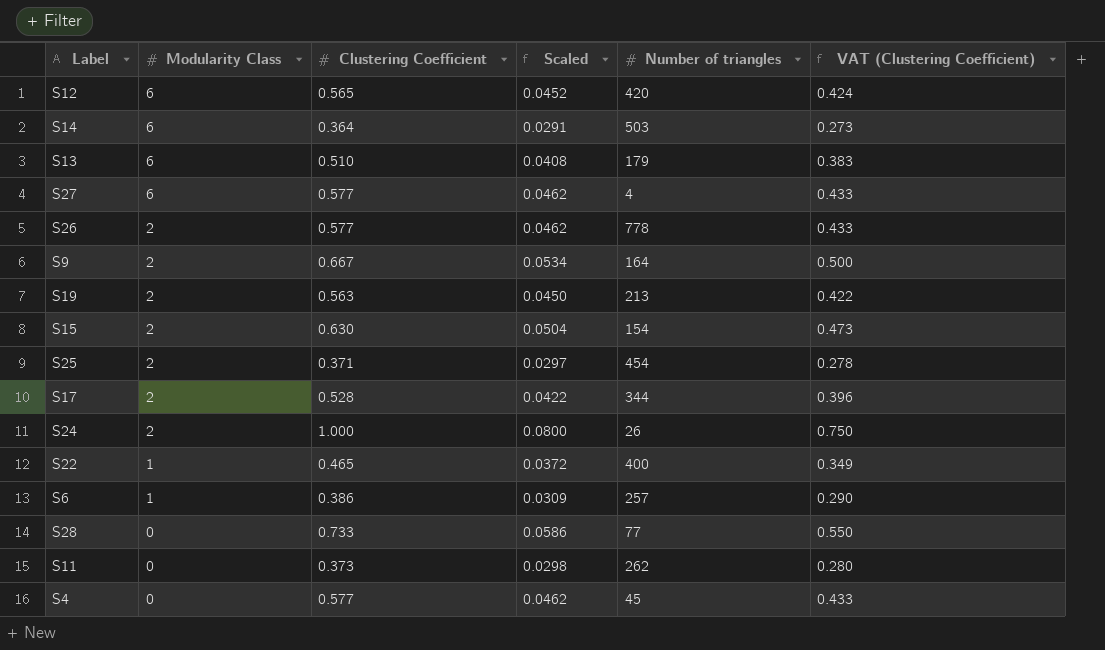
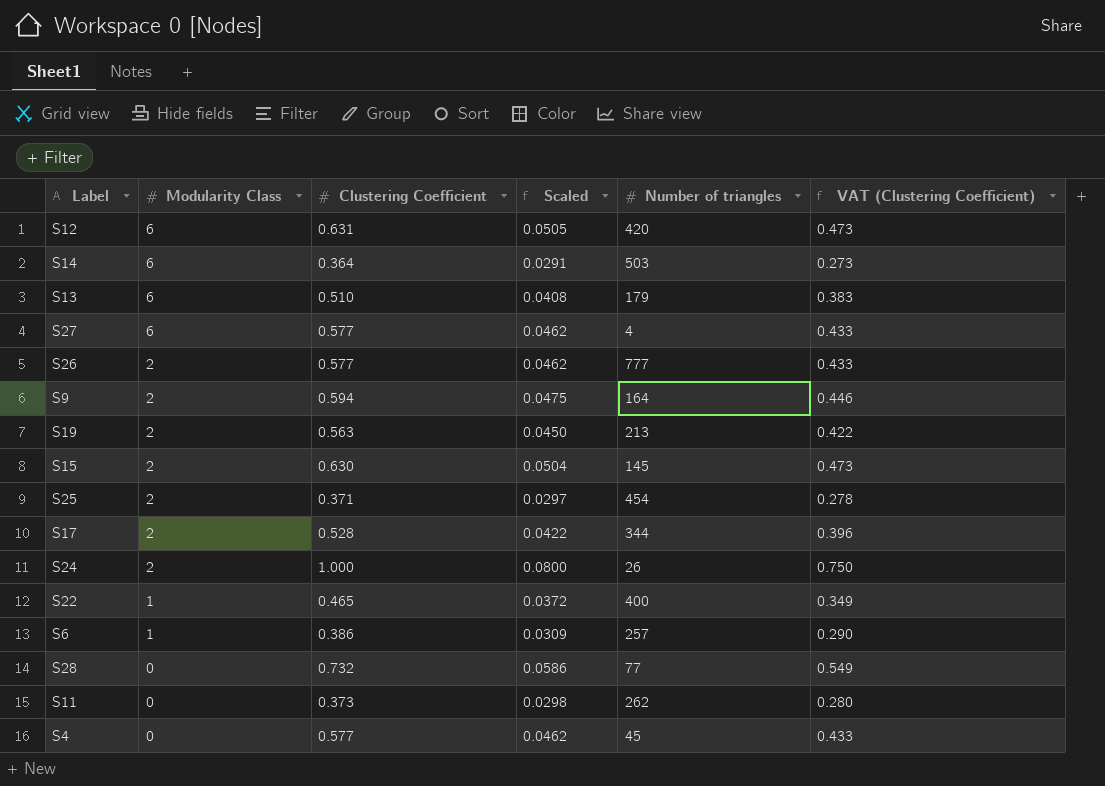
S12 | Clustering Coefficient: 0.565 -> 0.631
S12 | Scaled: 0.0452 -> 0.0505
S12 | VAT (Clustering Coefficient): 0.424 -> 0.473
S26 | Number of triangles: 778 -> 777
S9 | Clustering Coefficient: 0.667 -> 0.594
S9 | Scaled: 0.0534 -> 0.0475
S9 | VAT (Clustering Coefficient): 0.500 -> 0.446
S15 | Number of triangles: 154 -> 145
S28 | Clustering Coefficient: 0.733 -> 0.732
S28 | VAT (Clustering Coefficient): 0.550 -> 0.549

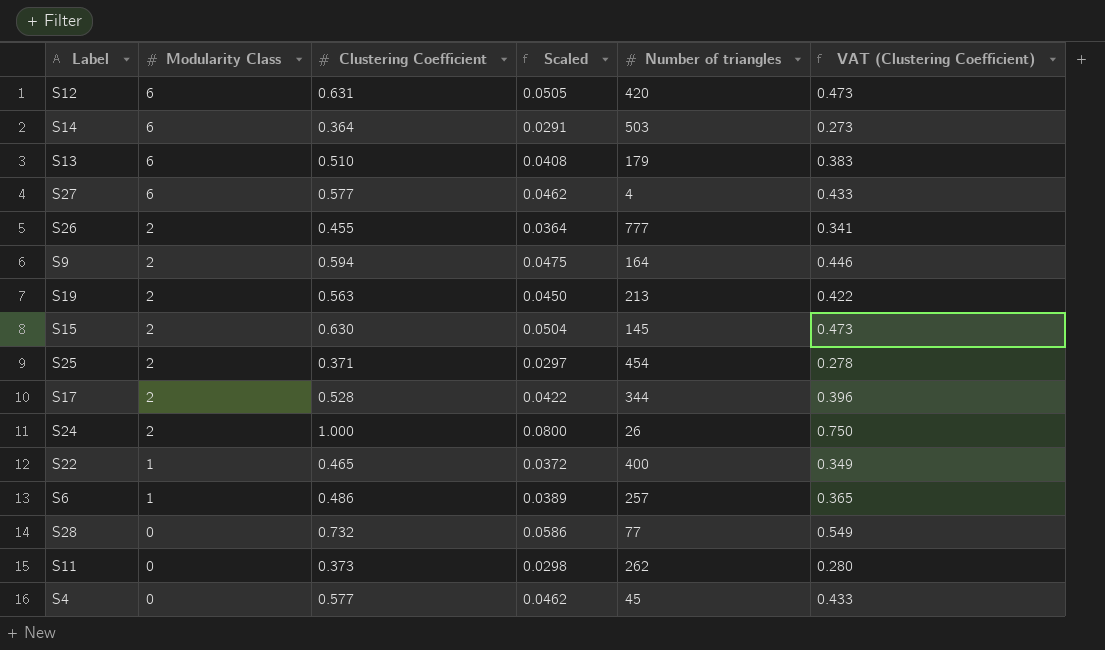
S26 | Clustering Coefficient: 0.577 -> 0.455
S26 | Scaled: 0.0462 -> 0.0364
S26 | VAT (Clustering Coefficient): 0.433 -> 0.341
S6 | Clustering Coefficient: 0.386 -> 0.486
S6 | Scaled: 0.0309 -> 0.0389
S6 | VAT (Clustering Coefficient): 0.290 -> 0.365

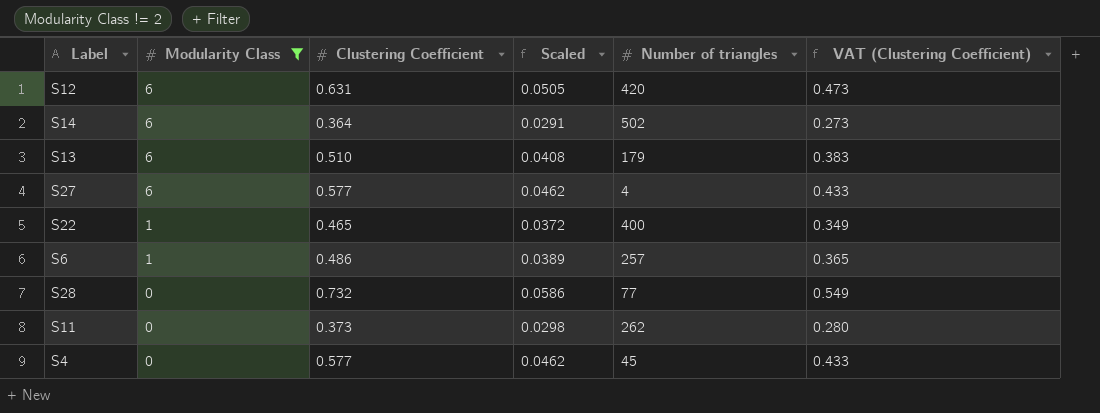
filter: none -> Modularity Class != 2
S14 | Number of triangles: 503 -> 502

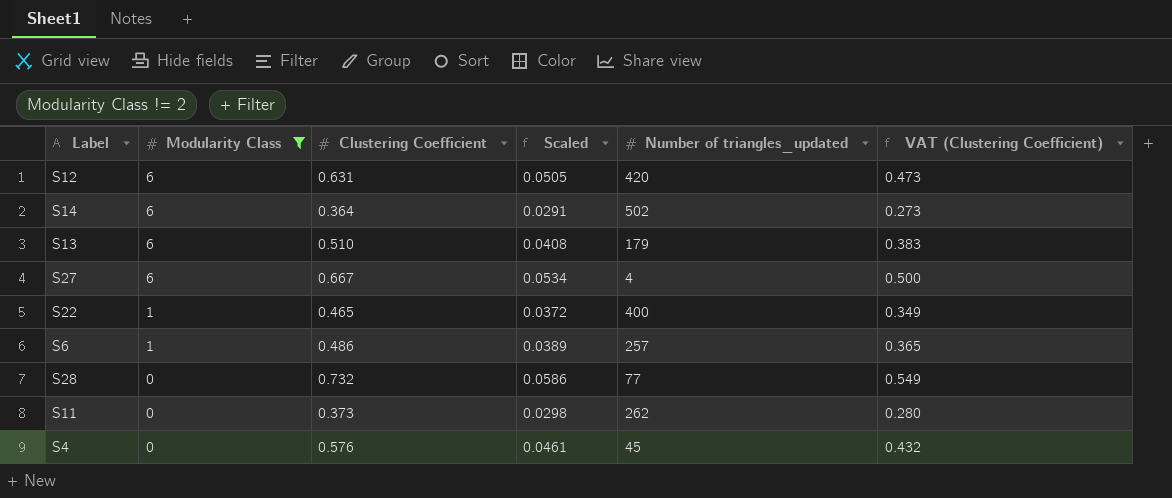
column name: Number of triangles -> Number of triangles_updated
S27 | Clustering Coefficient: 0.577 -> 0.667
S27 | Scaled: 0.0462 -> 0.0534
S27 | VAT (Clustering Coefficient): 0.433 -> 0.500
S4 | Clustering Coefficient: 0.577 -> 0.576
S4 | Scaled: 0.0462 -> 0.0461
S4 | VAT (Clustering Coefficient): 0.433 -> 0.432

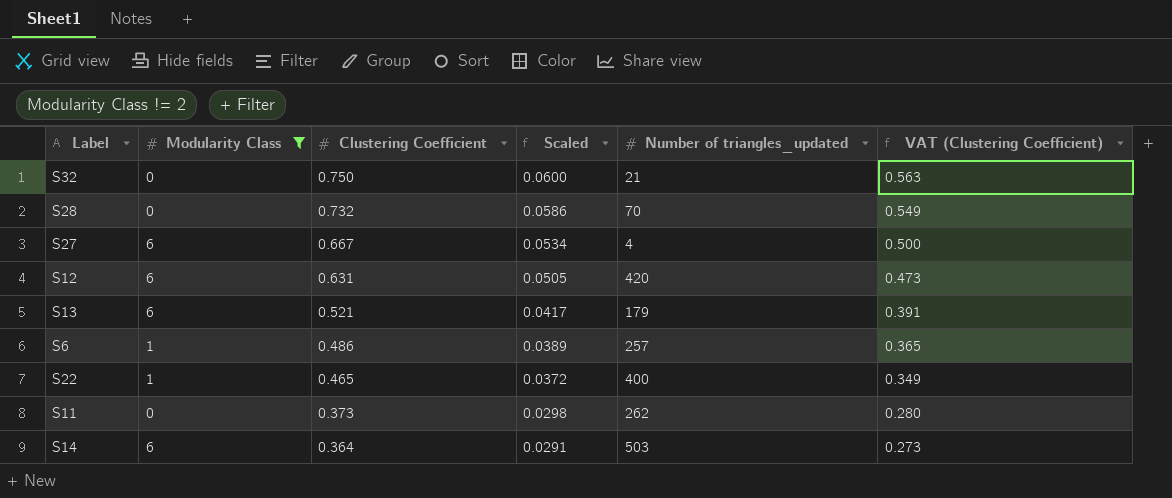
row order: Modularity Class descending -> Clustering Coefficient descending
row S4: 0 | 0.576 | 0.0461 | 45 | 0.432 -> none
row S32: none -> 0 | 0.750 | 0.0600 | 21 | 0.563
S28 | Number of triangles_updated: 77 -> 70
S13 | Clustering Coefficient: 0.510 -> 0.521
S13 | Scaled: 0.0408 -> 0.0417
S13 | VAT (Clustering Coefficient): 0.383 -> 0.391
S14 | Number of triangles_updated: 502 -> 503

